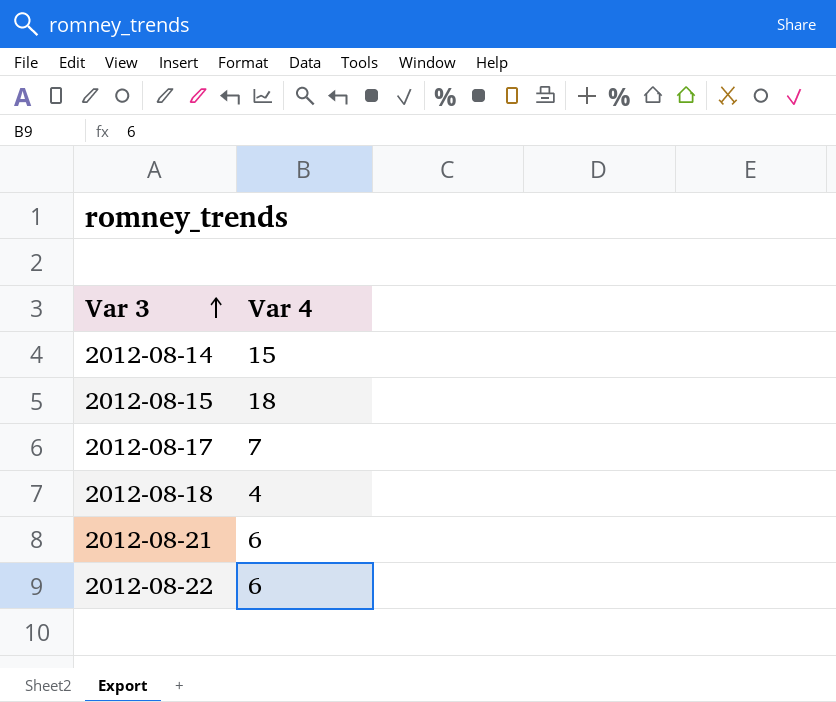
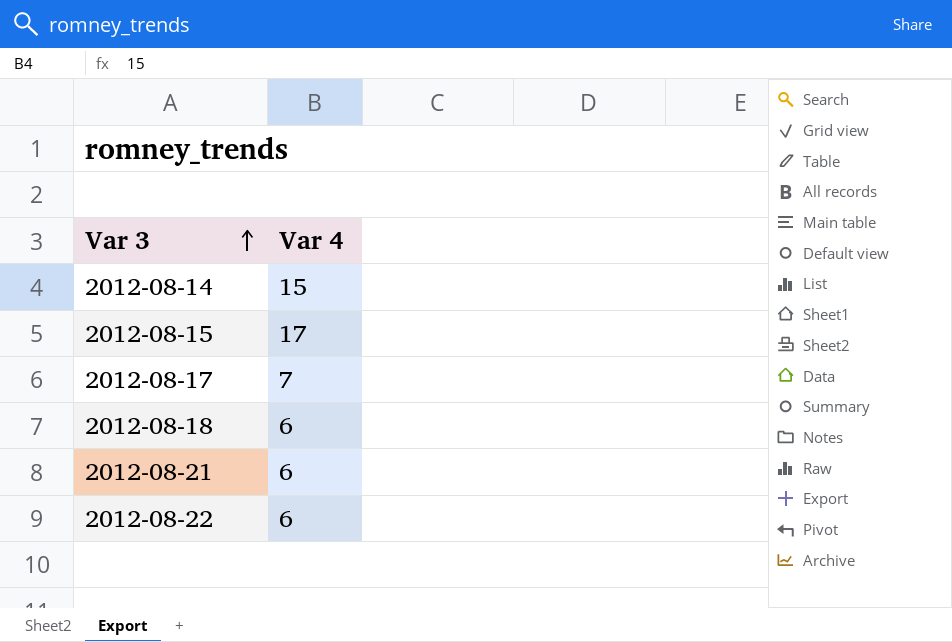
2012-08-15 | Var 4: 18 -> 17
2012-08-18 | Var 4: 4 -> 6

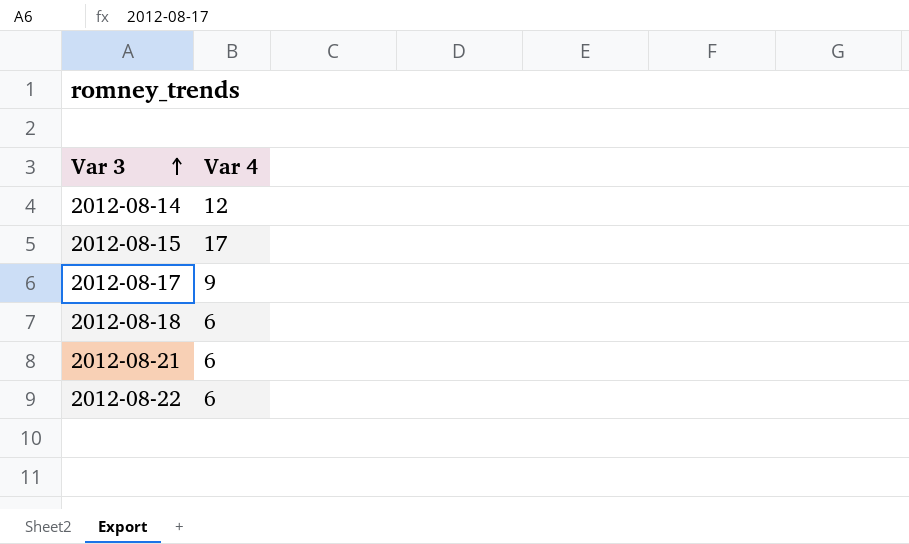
2012-08-14 | Var 4: 15 -> 12
2012-08-17 | Var 4: 7 -> 9

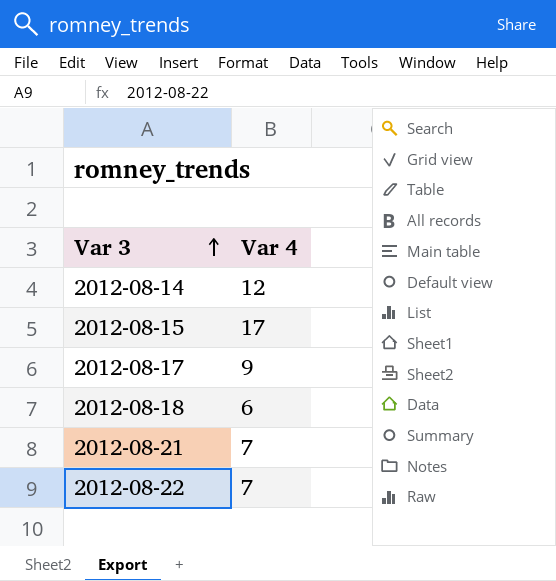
2012-08-21 | Var 4: 6 -> 7
2012-08-22 | Var 4: 6 -> 7

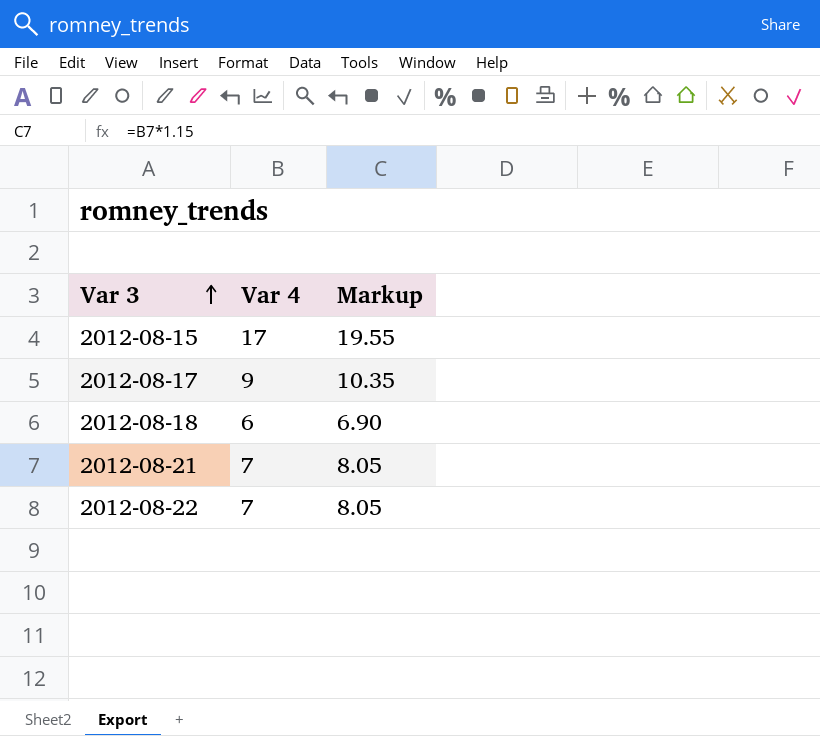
column Markup | formula: none -> [Var 4] * 1.15
row 2012-08-14: 12 -> none

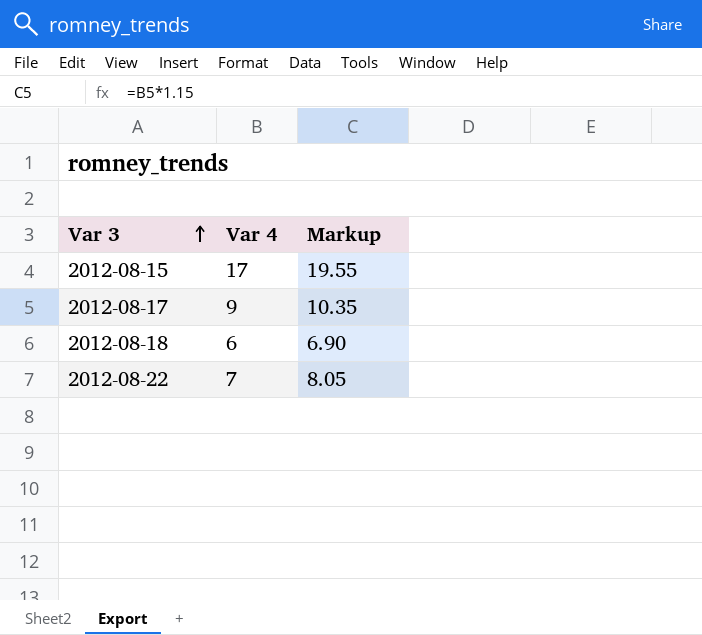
row 2012-08-21: 7 | 8.05 -> none

